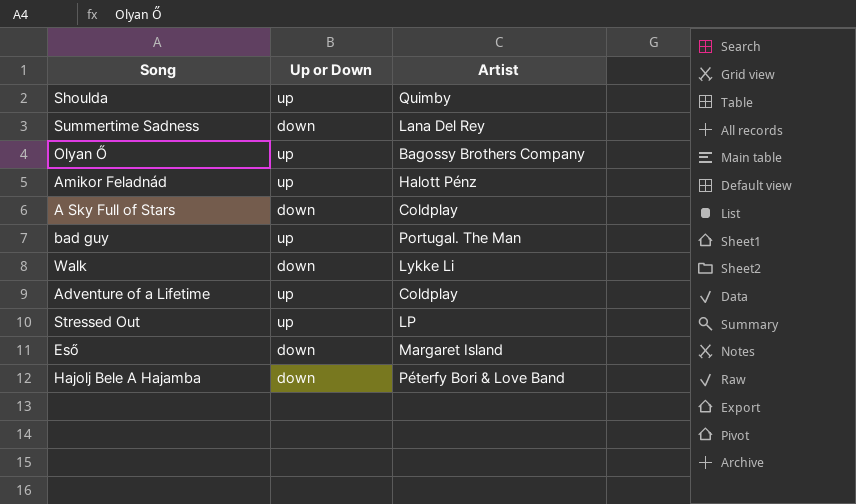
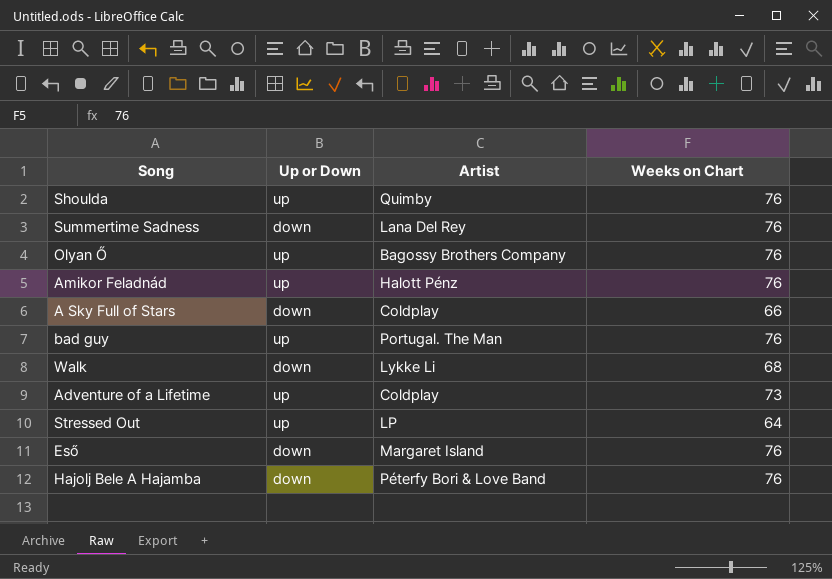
column Weeks on Chart | position: none -> 4

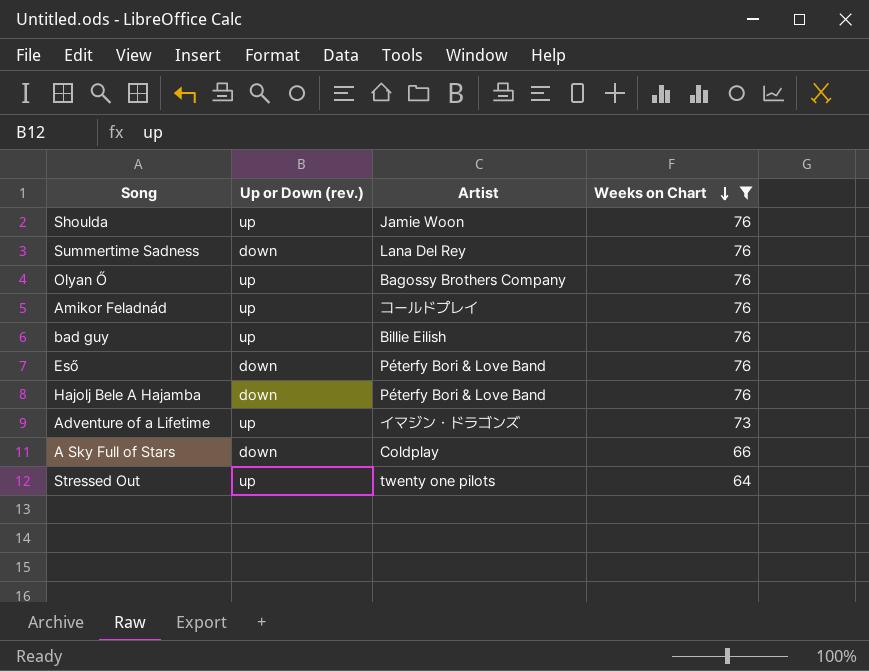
filter: none -> Weeks on Chart != 68
row order: none -> Weeks on Chart descending
column name: Up or Down -> Up or Down (rev.)
Shoulda | Artist: Quimby -> Jamie Woon
Amikor Feladnád | Artist: Halott Pénz -> コールドプレイ
bad guy | Artist: Portugal. The Man -> Billie Eilish
Eső | Artist: Margaret Island -> Péterfy Bori & Love Band
Adventure of a Lifetime | Artist: Coldplay -> イマジン・ドラゴンズ
Stressed Out | Artist: LP -> twenty one pilots

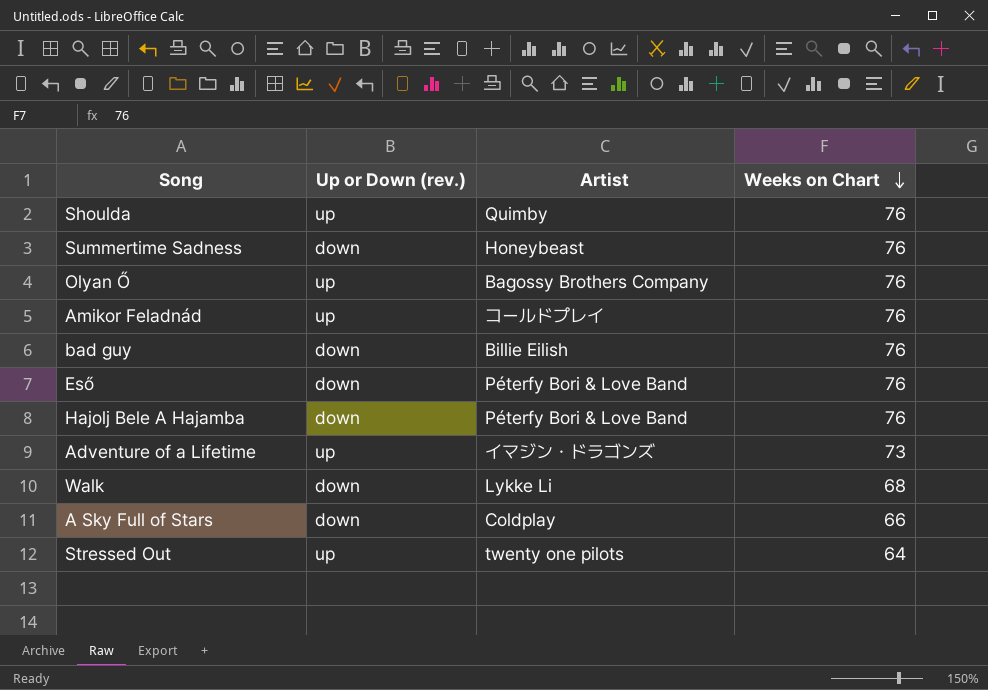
filter: Weeks on Chart != 68 -> none
Shoulda | Artist: Jamie Woon -> Quimby
Summertime Sadness | Artist: Lana Del Rey -> Honeybeast
bad guy | Up or Down (rev.): up -> down

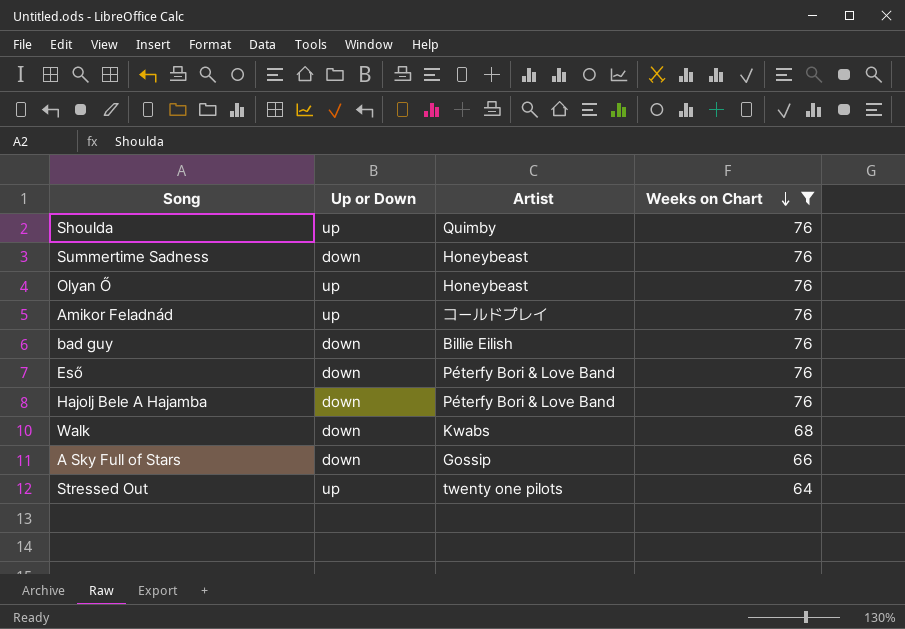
filter: none -> Weeks on Chart != 73
column name: Up or Down (rev.) -> Up or Down
Olyan Ő | Artist: Bagossy Brothers Company -> Honeybeast
Walk | Artist: Lykke Li -> Kwabs
A Sky Full of Stars | Artist: Coldplay -> Gossip

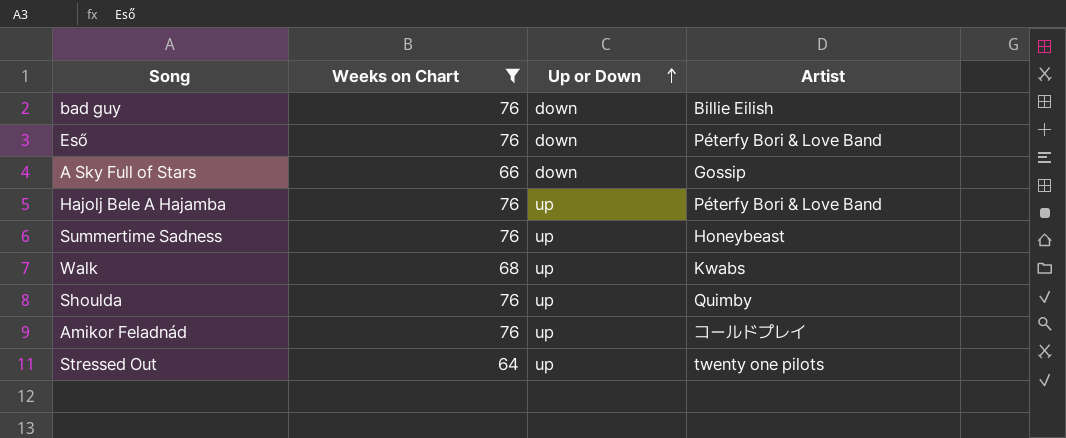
row order: Weeks on Chart descending -> Up or Down ascending
column Weeks on Chart | position: 4 -> 2
row Olyan Ő: up | Honeybeast | 76 -> none
Hajolj Bele A Hajamba | Up or Down: down -> up
Summertime Sadness | Up or Down: down -> up
Walk | Up or Down: down -> up

